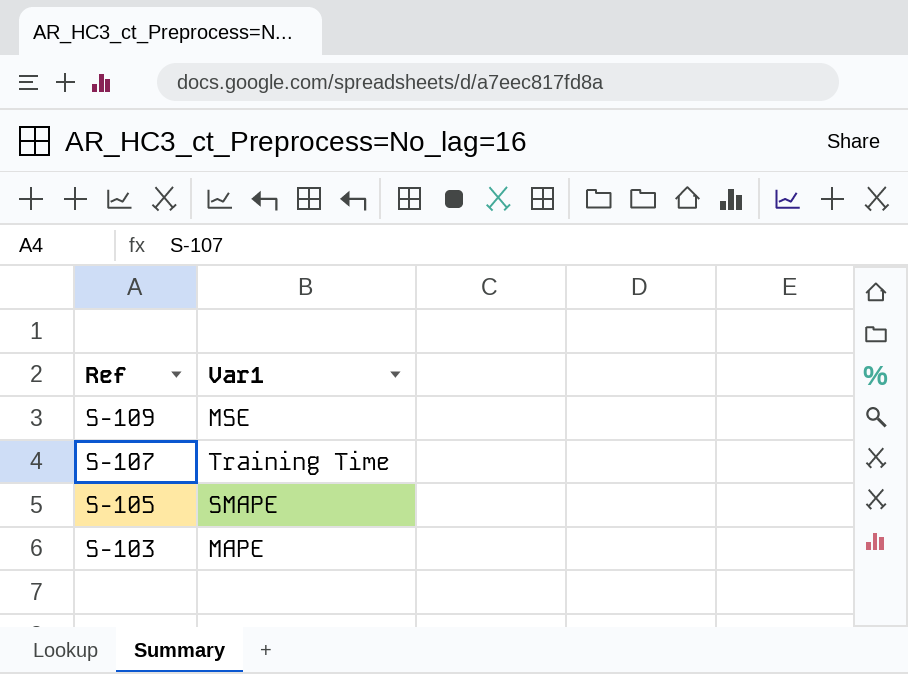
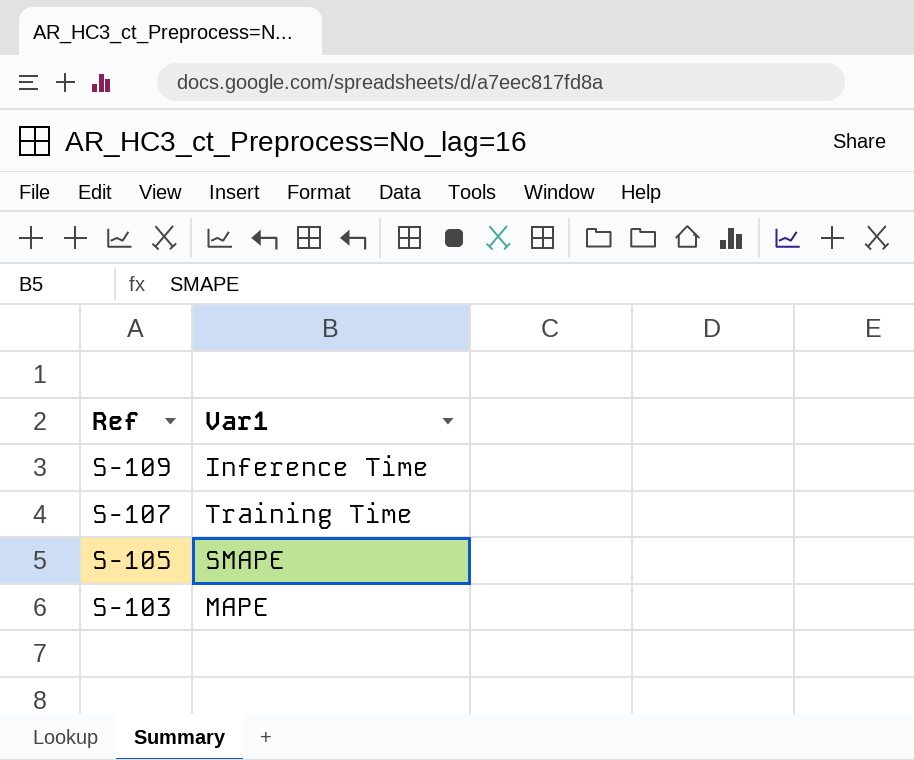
S-109 | Var1: MSE -> Inference Time

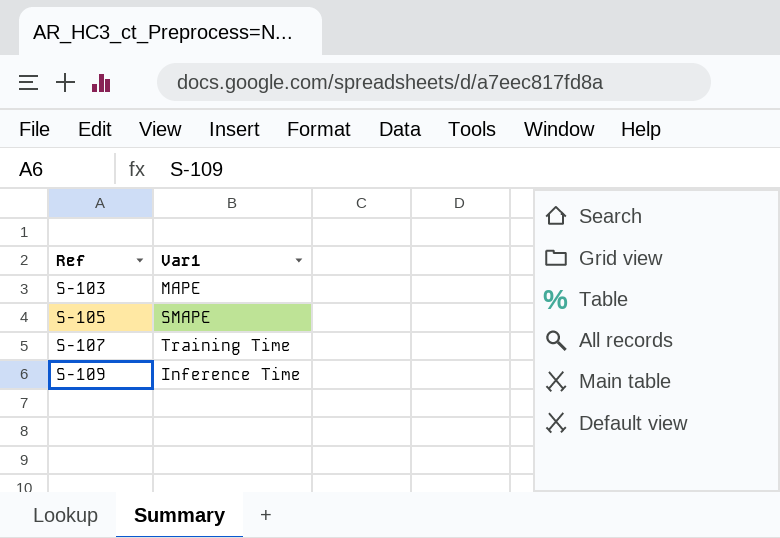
row order: Ref descending -> Ref ascending

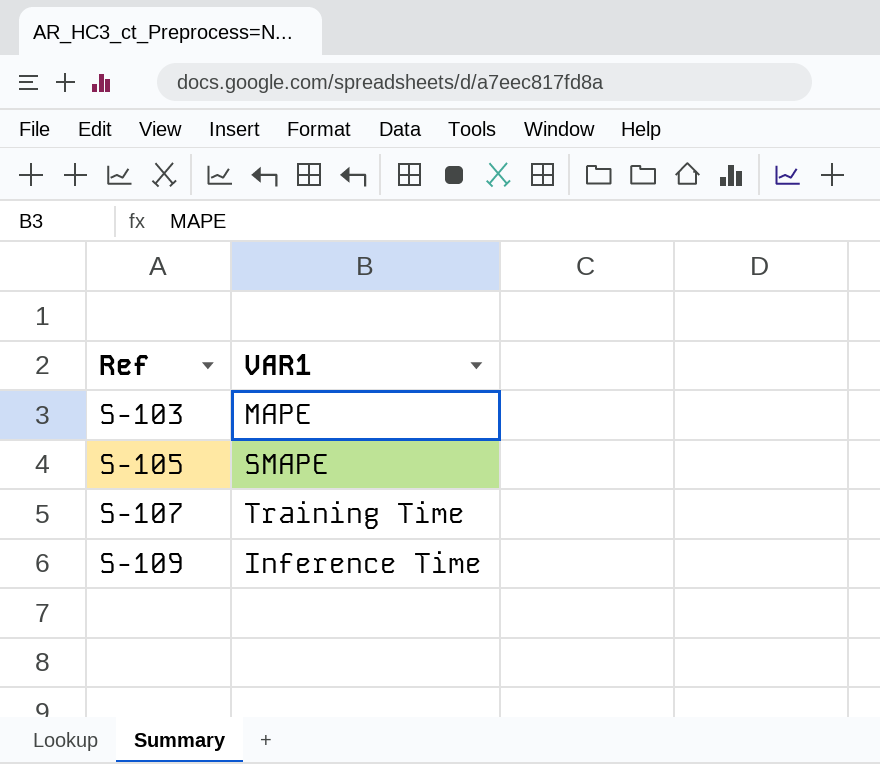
column name: Var1 -> VAR1

